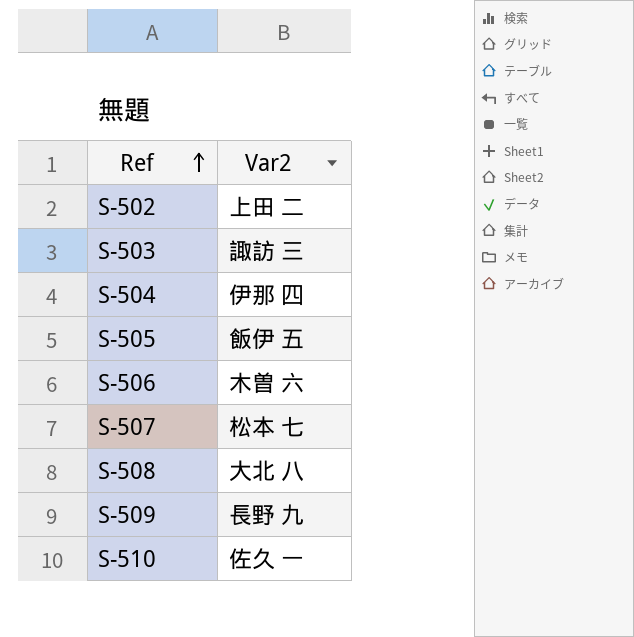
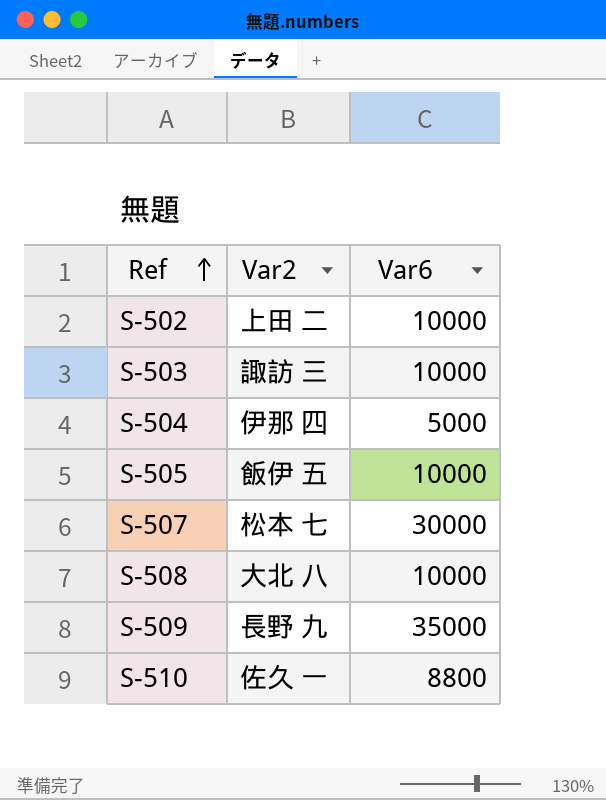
column Var6 | position: none -> 3
row S-506: 木曽 六 -> none

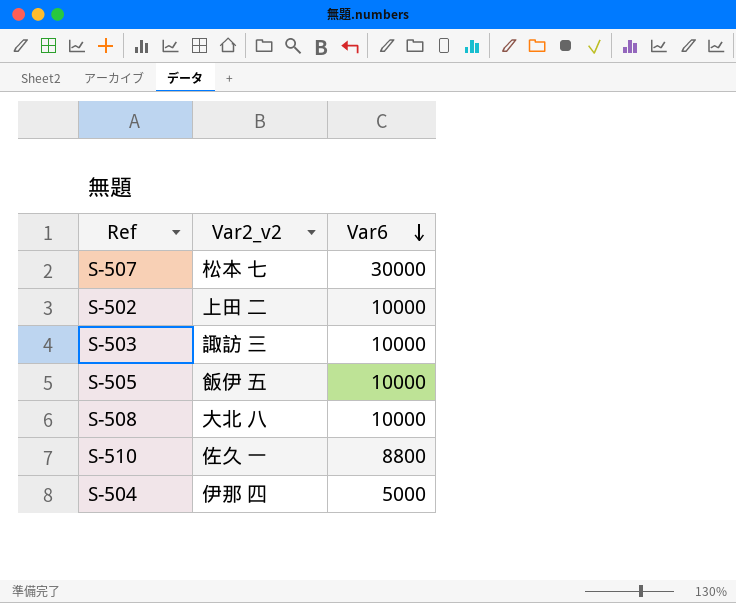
row order: Ref ascending -> Var6 descending
column name: Var2 -> Var2_v2
row S-509: 長野 九 | 35000 -> none

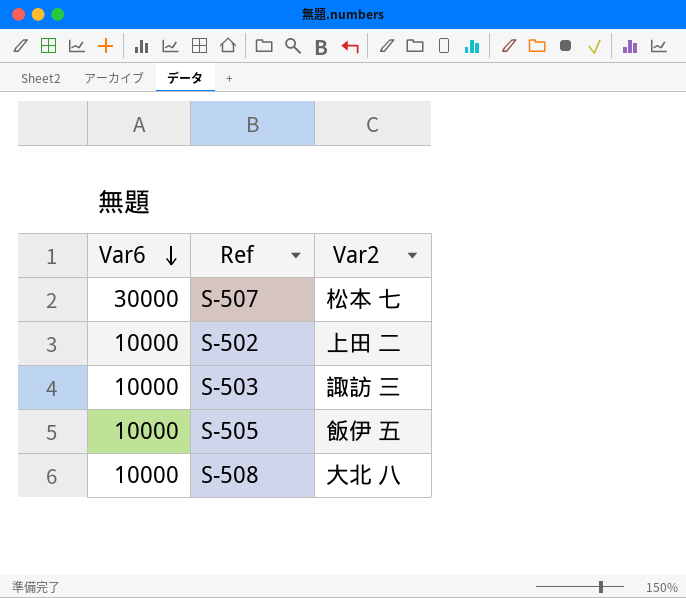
column Var6 | position: 3 -> 1
column name: Var2_v2 -> Var2
row S-510: 佐久 一 | 8800 -> none
row S-504: 伊那 四 | 5000 -> none

